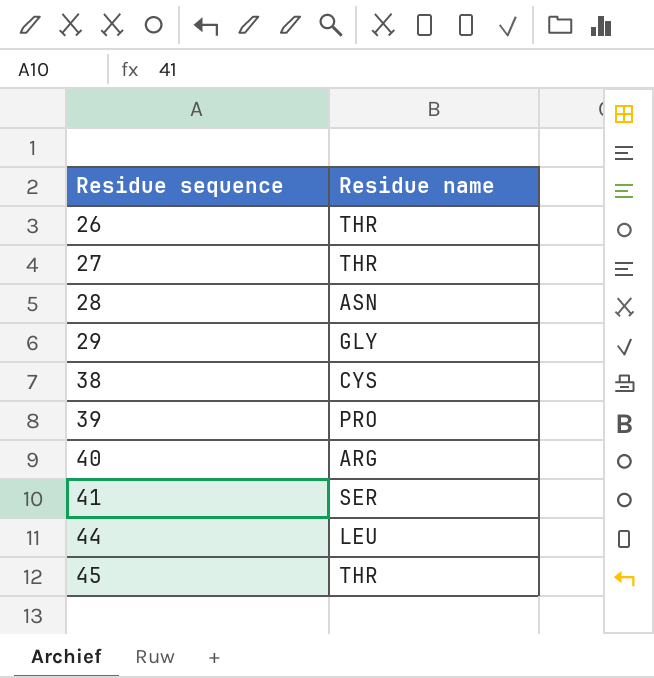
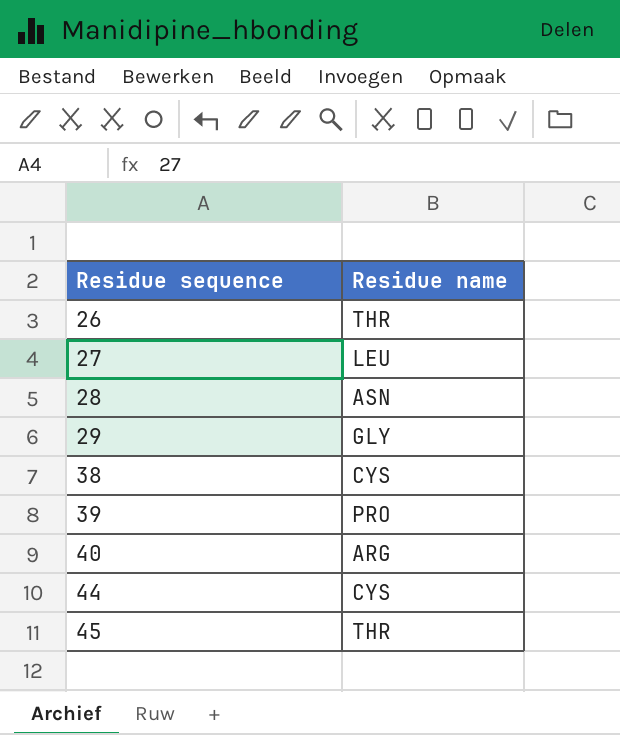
row 41: SER -> none
27 | Residue name: THR -> LEU
44 | Residue name: LEU -> CYS

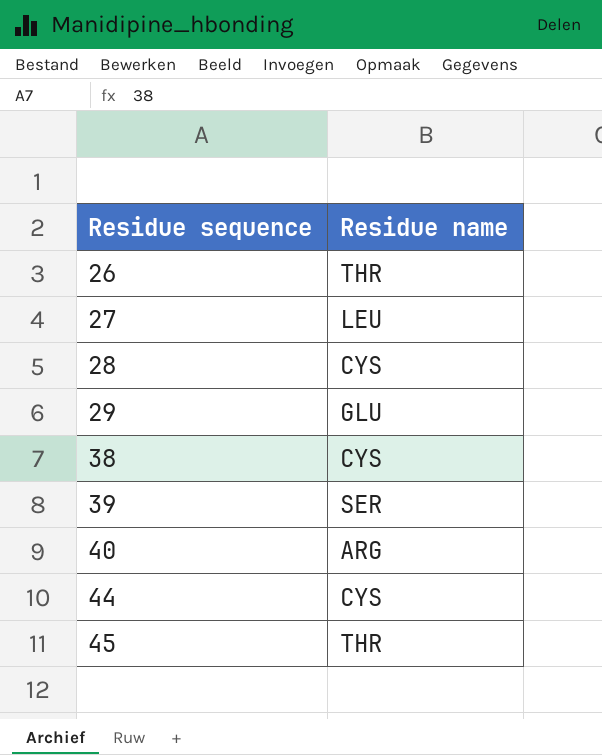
28 | Residue name: ASN -> CYS
29 | Residue name: GLY -> GLU
39 | Residue name: PRO -> SER

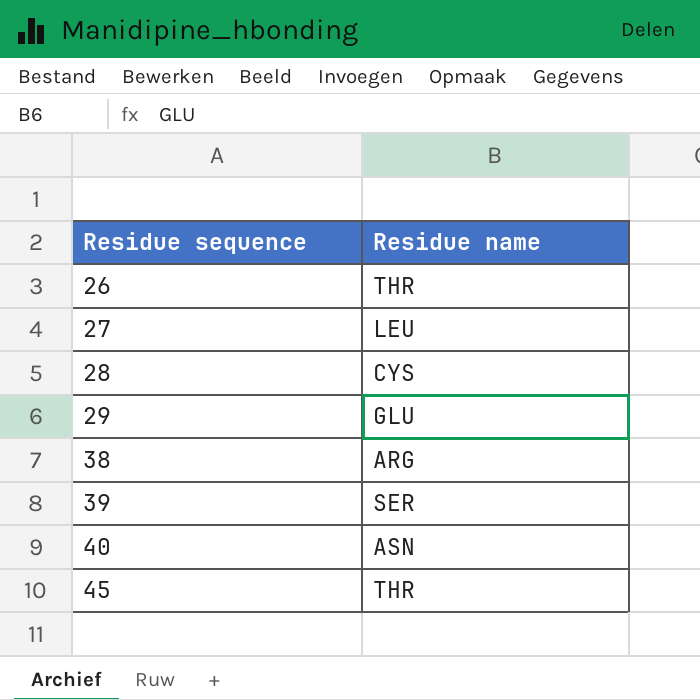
row 44: CYS -> none
38 | Residue name: CYS -> ARG
40 | Residue name: ARG -> ASN

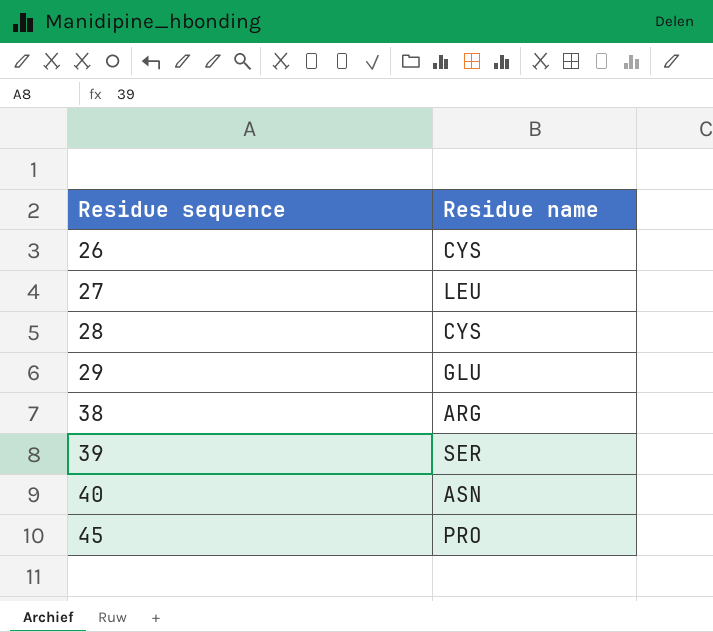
26 | Residue name: THR -> CYS
45 | Residue name: THR -> PRO

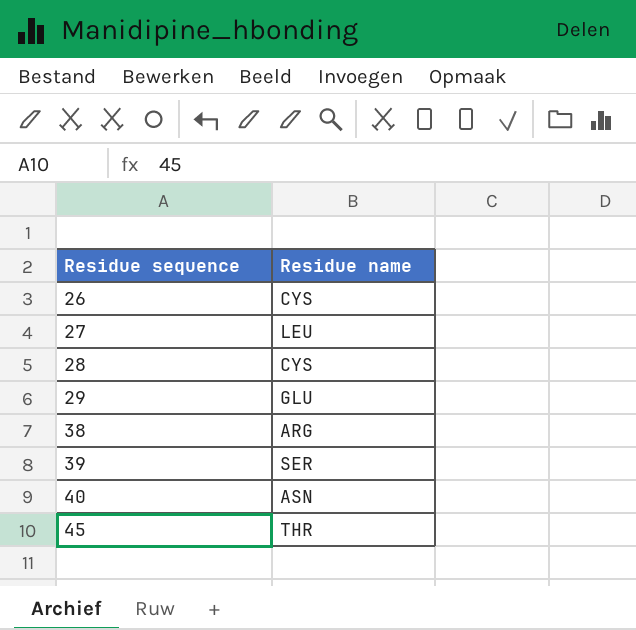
45 | Residue name: PRO -> THR

